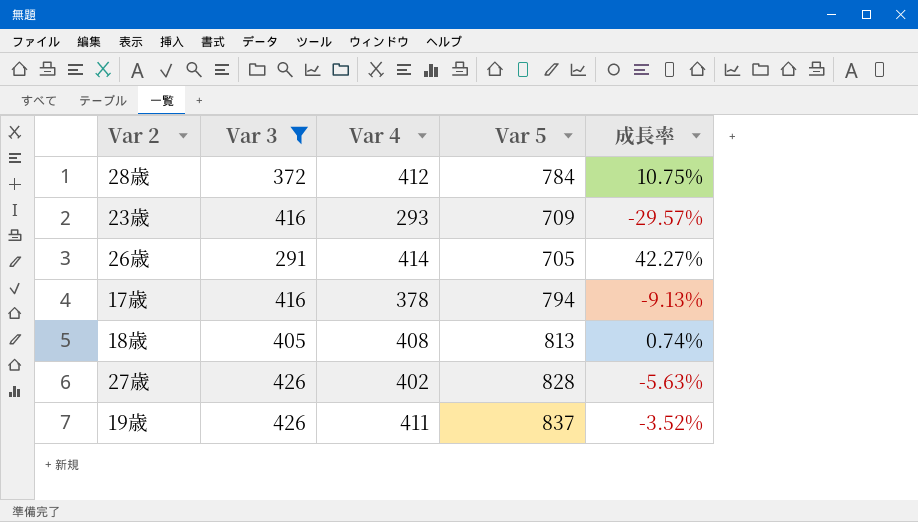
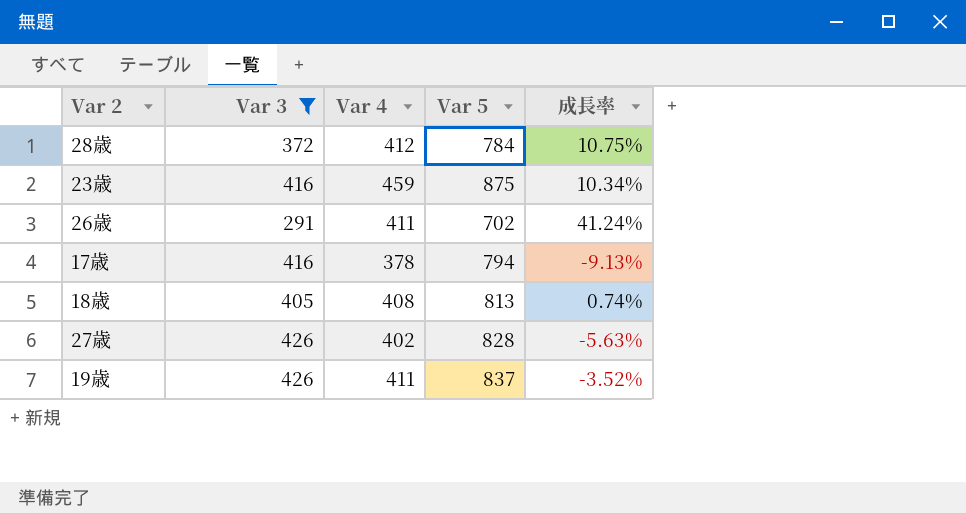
23歳 | Var 4: 293 -> 459
23歳 | Var 5: 709 -> 875
23歳 | 成長率: -29.57% -> 10.34%
26歳 | Var 4: 414 -> 411
26歳 | Var 5: 705 -> 702
26歳 | 成長率: 42.27% -> 41.24%

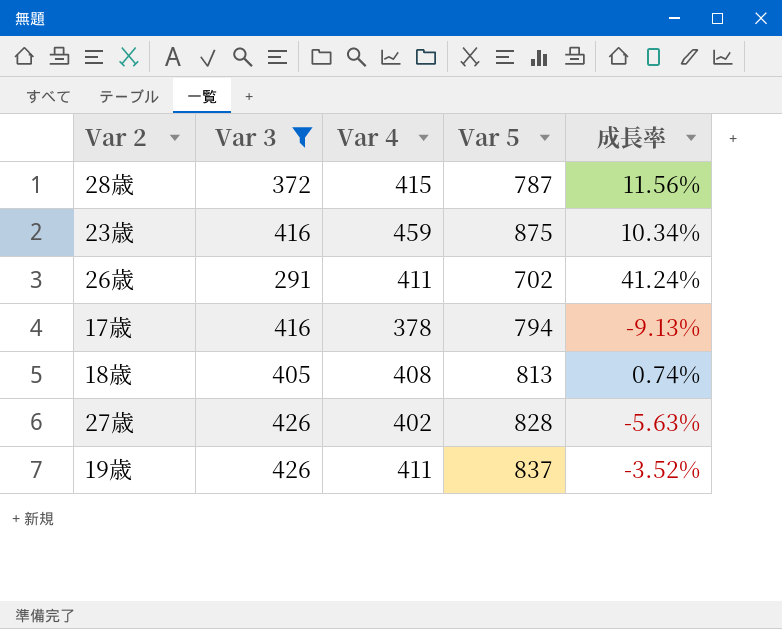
28歳 | Var 4: 412 -> 415
28歳 | Var 5: 784 -> 787
28歳 | 成長率: 10.75% -> 11.56%

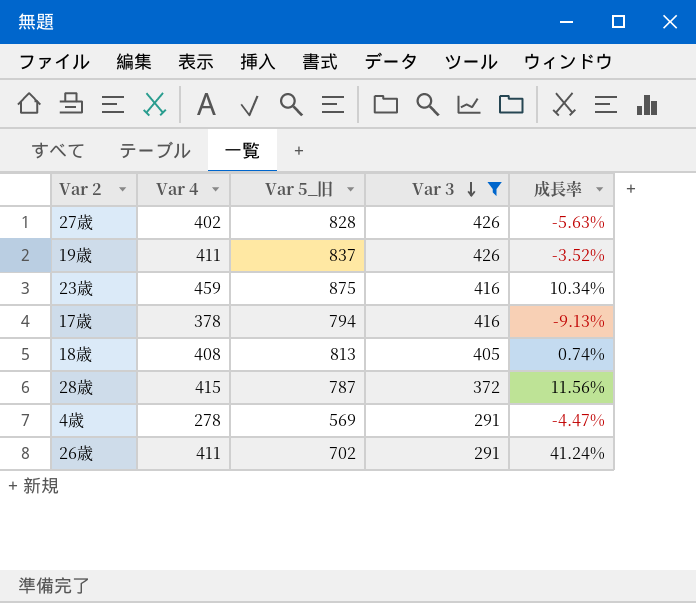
row order: none -> Var 3 descending
column name: Var 5 -> Var 5_旧
column Var 3 | position: 2 -> 4
row 4歳: none -> 278 | 569 | 291 | -4.47%

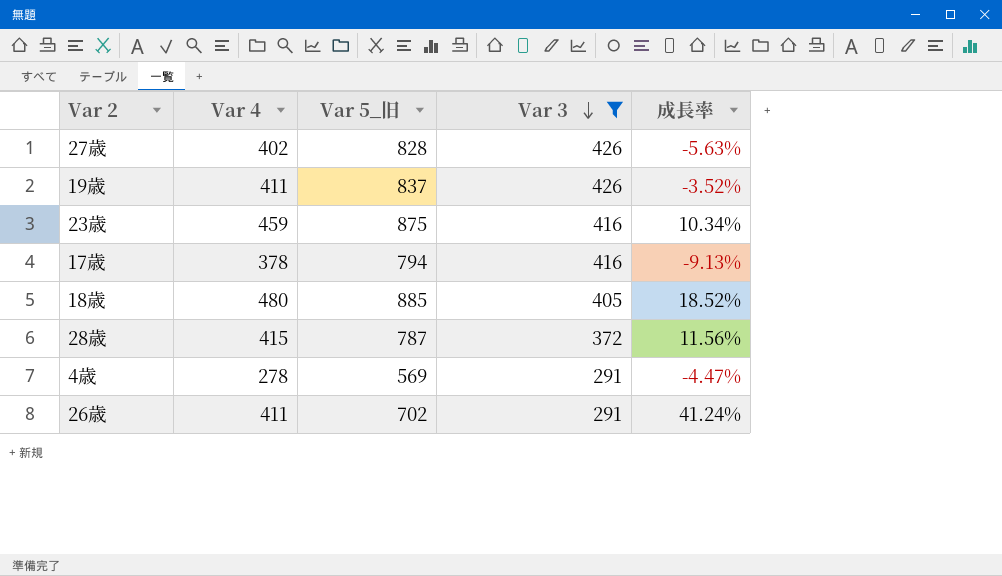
18歳 | Var 4: 408 -> 480
18歳 | Var 5_旧: 813 -> 885
18歳 | 成長率: 0.74% -> 18.52%

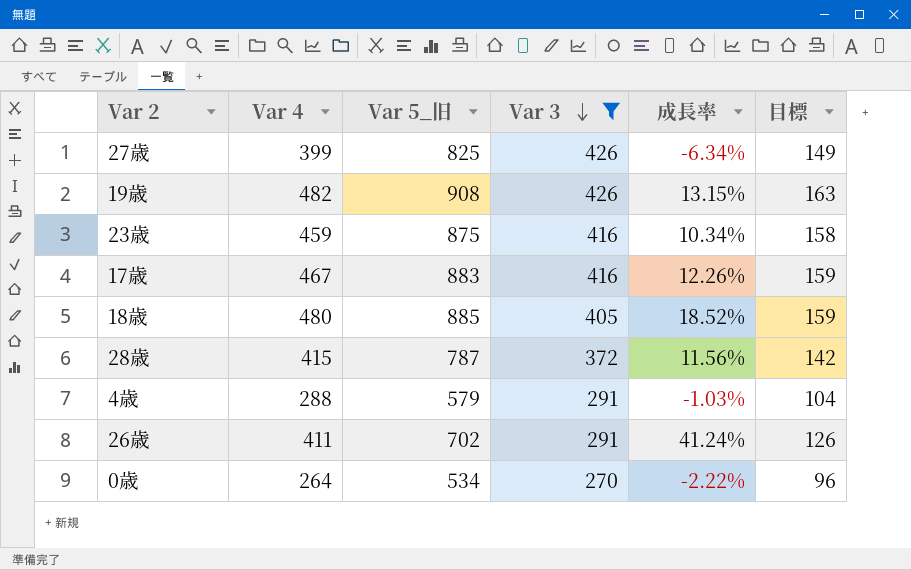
column 目標 | formula: none -> [Var 5_旧] * 0.18
27歳 | Var 4: 402 -> 399
27歳 | Var 5_旧: 828 -> 825
27歳 | 成長率: -5.63% -> -6.34%
19歳 | Var 4: 411 -> 482
19歳 | Var 5_旧: 837 -> 908
19歳 | 成長率: -3.52% -> 13.15%
17歳 | Var 4: 378 -> 467
17歳 | Var 5_旧: 794 -> 883
17歳 | 成長率: -9.13% -> 12.26%
4歳 | Var 4: 278 -> 288
4歳 | Var 5_旧: 569 -> 579
4歳 | 成長率: -4.47% -> -1.03%
row 0歳: none -> 264 | 534 | 270 | -2.22% | 96

